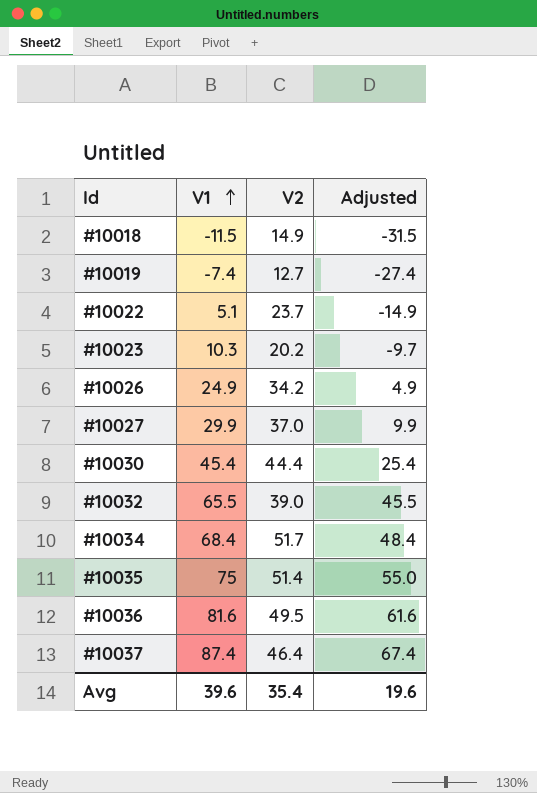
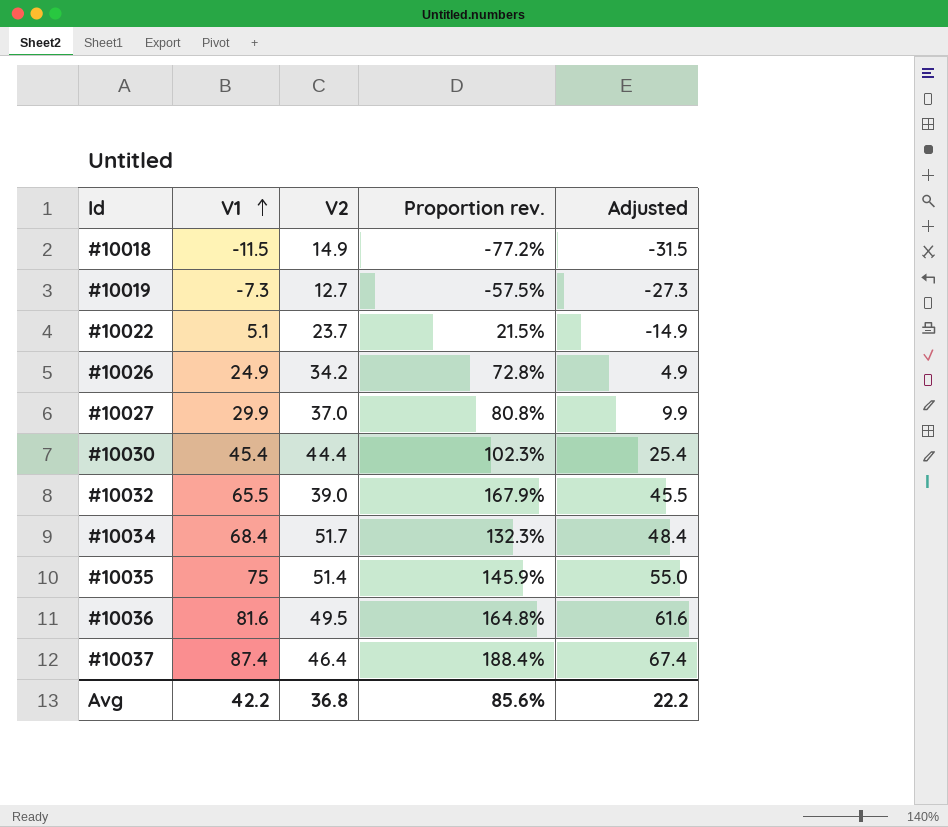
column Proportion rev. | formula: none -> [V1] / [V2]
row #10023: 10.3 | 20.2 | -9.7 -> none
#10019 | V1: -7.4 -> -7.3
#10019 | Adjusted: -27.4 -> -27.3
Avg | V1: 39.6 -> 42.2
Avg | V2: 35.4 -> 36.8
Avg | Adjusted: 19.6 -> 22.2

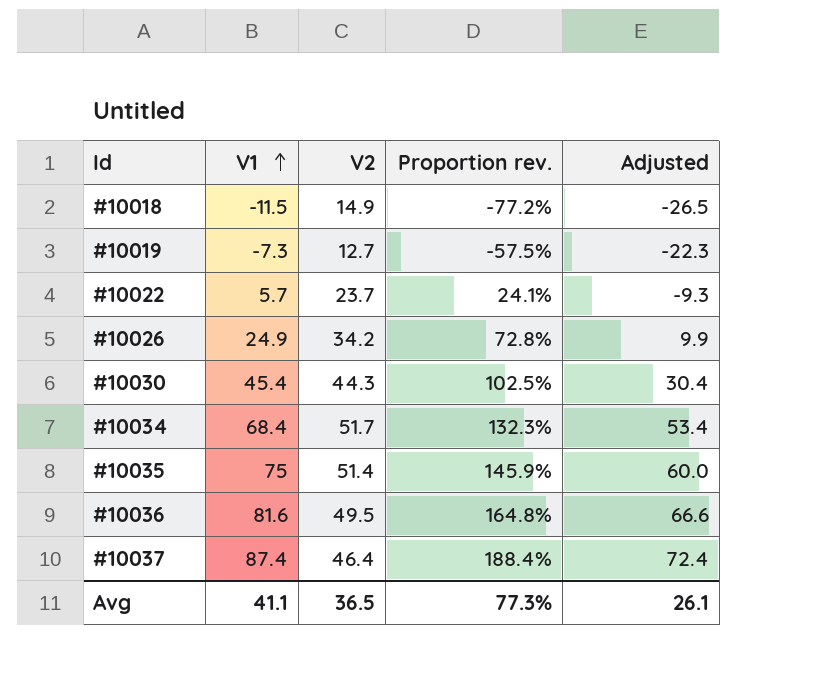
column Adjusted | formula: [V1] - 20 -> [V1] - 15
row #10027: 29.9 | 37.0 | 80.8% | 9.9 -> none
row #10032: 65.5 | 39.0 | 167.9% | 45.5 -> none
#10022 | V1: 5.1 -> 5.7
#10022 | Proportion rev.: 21.5% -> 24.1%
#10030 | V2: 44.4 -> 44.3
#10030 | Proportion rev.: 102.3% -> 102.5%
Avg | V1: 42.2 -> 41.1
Avg | V2: 36.8 -> 36.5
Avg | Proportion rev.: 85.6% -> 77.3%
Avg | Adjusted: 22.2 -> 26.1

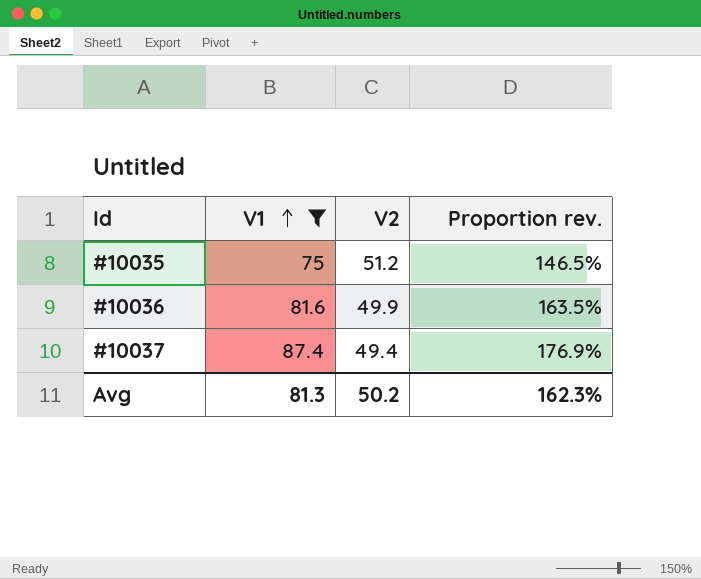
filter: none -> V1 >= 75
column Adjusted | formula: [V1] - 15 -> none
#10035 | V2: 51.4 -> 51.2
#10035 | Proportion rev.: 145.9% -> 146.5%
#10036 | V2: 49.5 -> 49.9
#10036 | Proportion rev.: 164.8% -> 163.5%
#10037 | V2: 46.4 -> 49.4
#10037 | Proportion rev.: 188.4% -> 176.9%
Avg | V1: 41.1 -> 81.3
Avg | V2: 36.5 -> 50.2
Avg | Proportion rev.: 77.3% -> 162.3%

